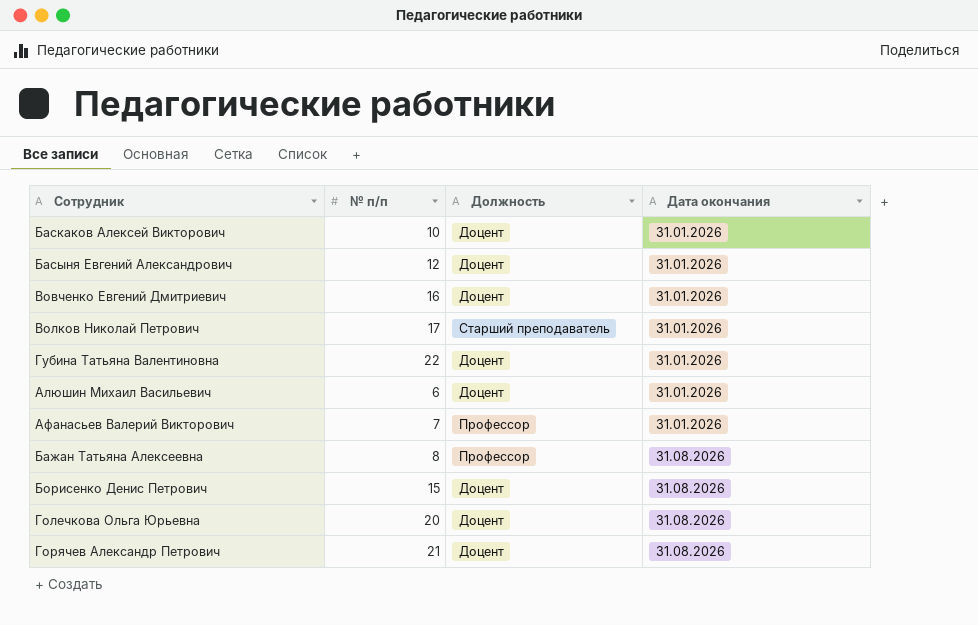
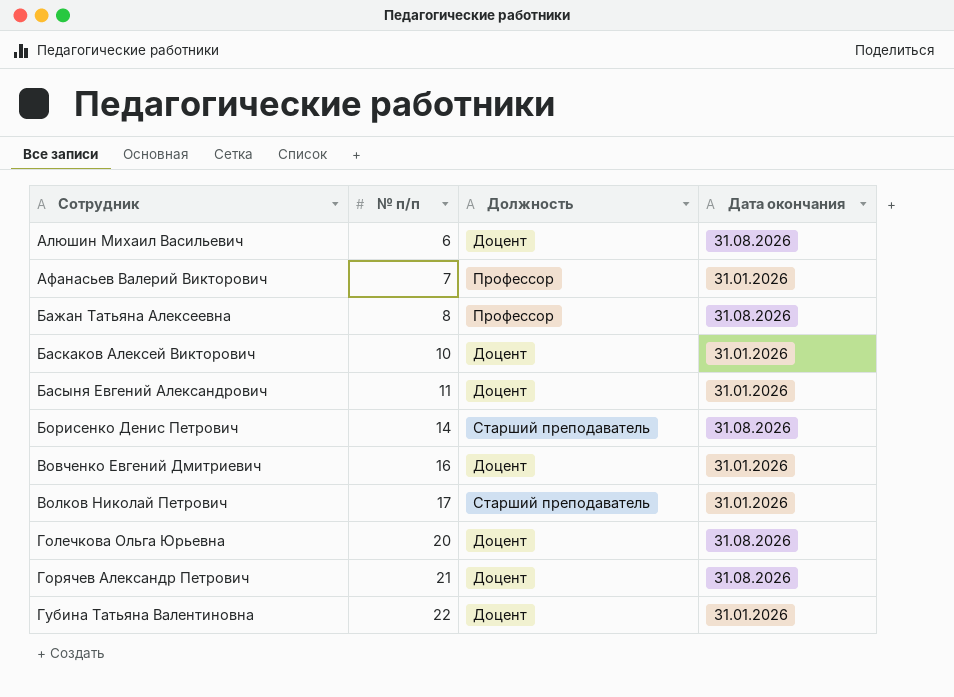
row order: Дата окончания ascending -> Сотрудник ascending
Алюшин Михаил Васильевич | Дата окончания: 31.01.2026 -> 31.08.2026
Басыня Евгений Александрович | № п/п: 12 -> 11
Борисенко Денис Петрович | № п/п: 15 -> 14
Борисенко Денис Петрович | Должность: Доцент -> Старший преподаватель

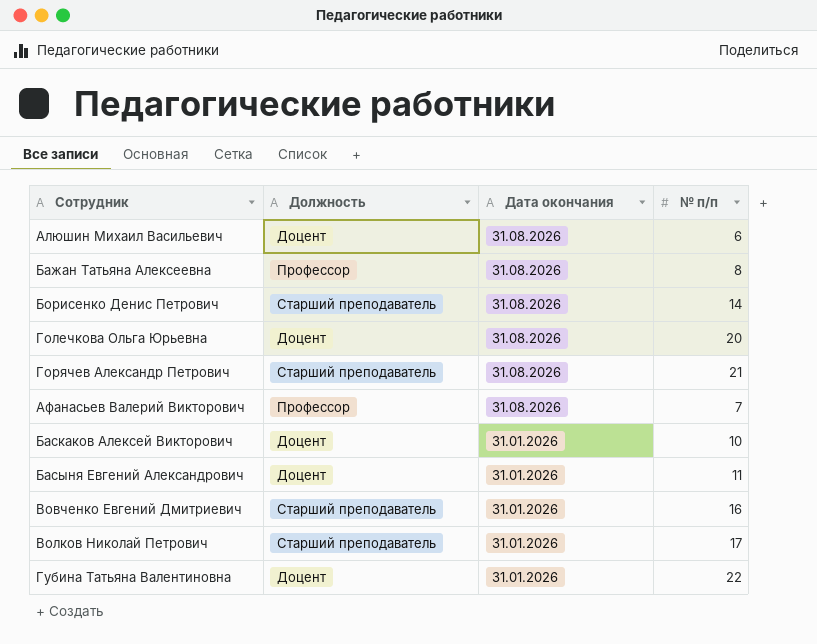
row order: Сотрудник ascending -> Дата окончания descending
column № п/п | position: 2 -> 4
Горячев Александр Петрович | Должность: Доцент -> Старший преподаватель
Афанасьев Валерий Викторович | Дата окончания: 31.01.2026 -> 31.08.2026
Вовченко Евгений Дмитриевич | Должность: Доцент -> Старший преподаватель

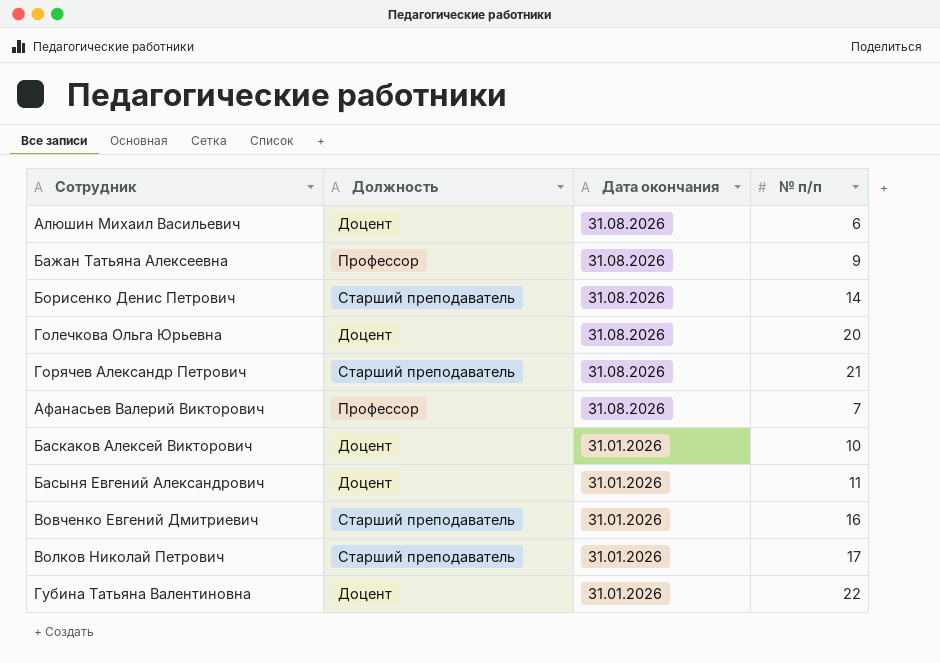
Бажан Татьяна Алексеевна | № п/п: 8 -> 9

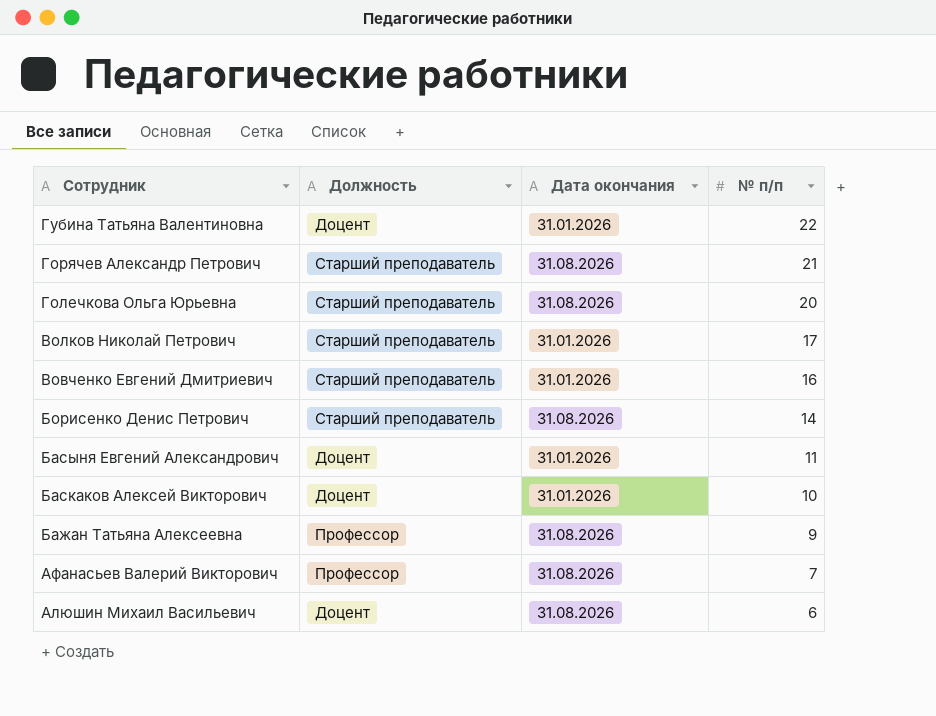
row order: Дата окончания descending -> Сотрудник descending
Голечкова Ольга Юрьевна | Должность: Доцент -> Старший преподаватель

